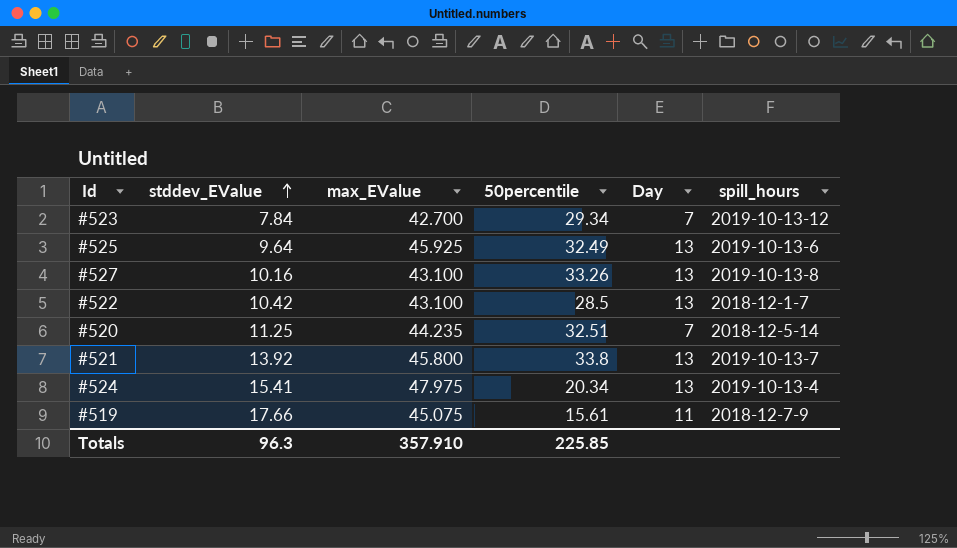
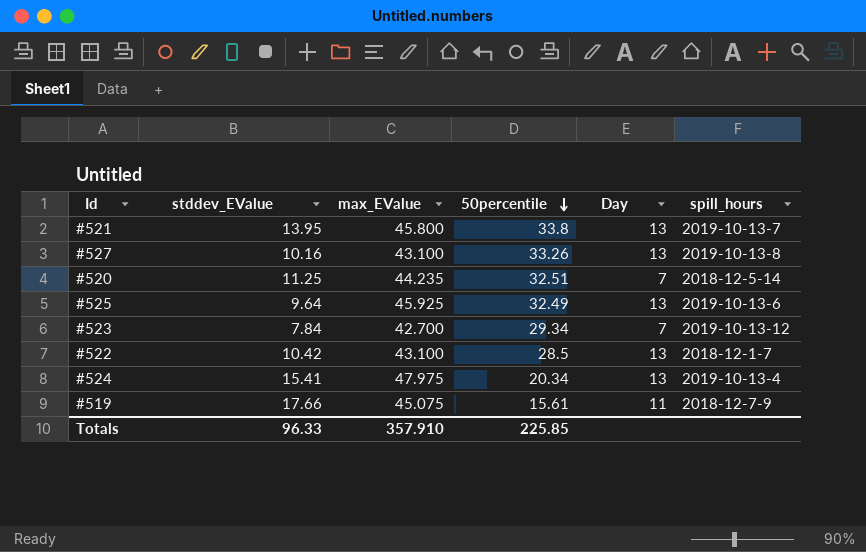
row order: stddev_EValue ascending -> 50percentile descending
#521 | stddev_EValue: 13.92 -> 13.95
Totals | stddev_EValue: 96.3 -> 96.33

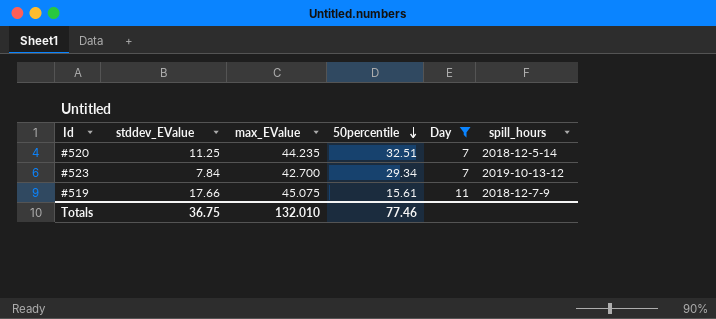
filter: none -> Day != 13
Totals | stddev_EValue: 96.33 -> 36.75
Totals | max_EValue: 357.910 -> 132.010
Totals | 50percentile: 225.85 -> 77.46

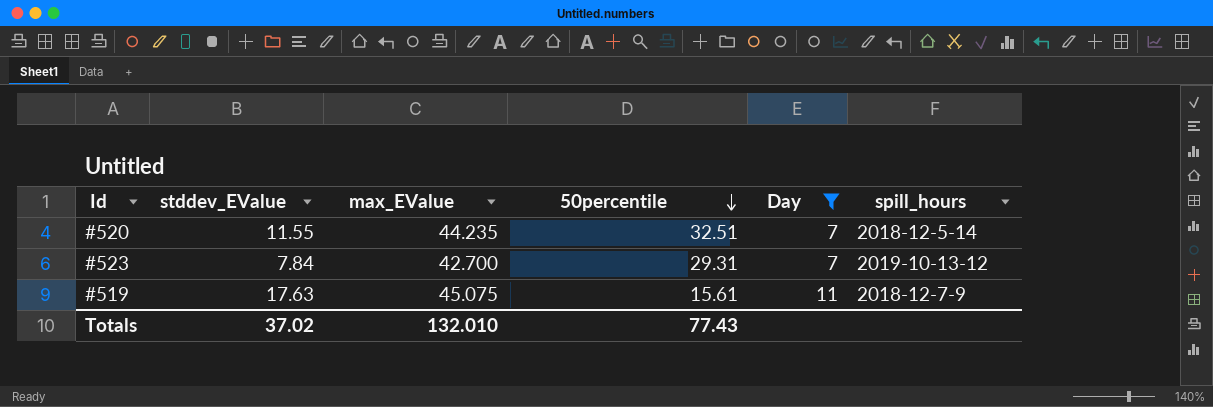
#520 | stddev_EValue: 11.25 -> 11.55
#523 | 50percentile: 29.34 -> 29.31
#519 | stddev_EValue: 17.66 -> 17.63
Totals | stddev_EValue: 36.75 -> 37.02
Totals | 50percentile: 77.46 -> 77.43

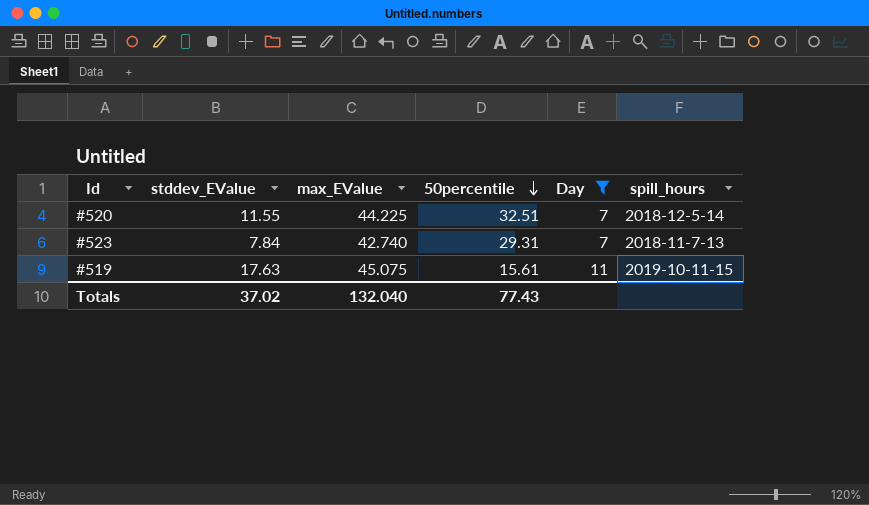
#520 | max_EValue: 44.235 -> 44.225
#523 | max_EValue: 42.700 -> 42.740
#523 | spill_hours: 2019-10-13-12 -> 2018-11-7-13
#519 | spill_hours: 2018-12-7-9 -> 2019-10-11-15
Totals | max_EValue: 132.010 -> 132.040

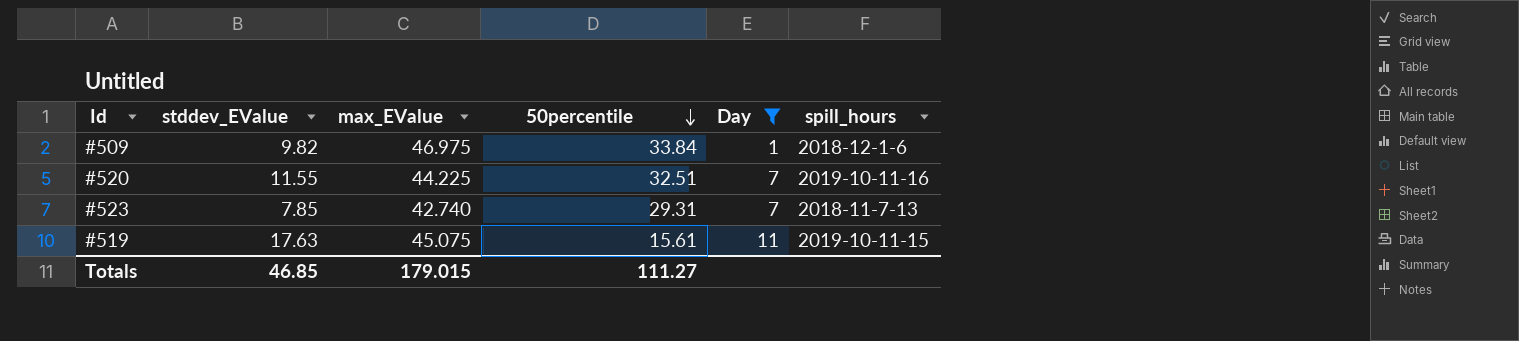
row #509: none -> 9.82 | 46.975 | 33.84 | 1 | 2018-12-1-6
#520 | spill_hours: 2018-12-5-14 -> 2019-10-11-16
#523 | stddev_EValue: 7.84 -> 7.85
Totals | stddev_EValue: 37.02 -> 46.85
Totals | max_EValue: 132.040 -> 179.015
Totals | 50percentile: 77.43 -> 111.27

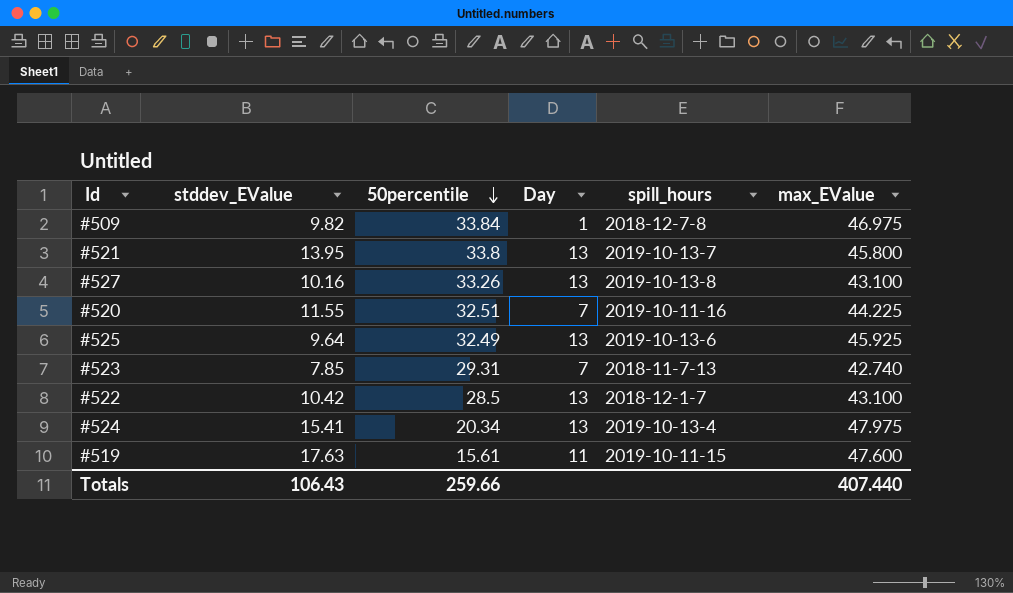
filter: Day != 13 -> none
column max_EValue | position: 3 -> 6
#509 | spill_hours: 2018-12-1-6 -> 2018-12-7-8
#519 | max_EValue: 45.075 -> 47.600
Totals | stddev_EValue: 46.85 -> 106.43
Totals | 50percentile: 111.27 -> 259.66
Totals | max_EValue: 179.015 -> 407.440

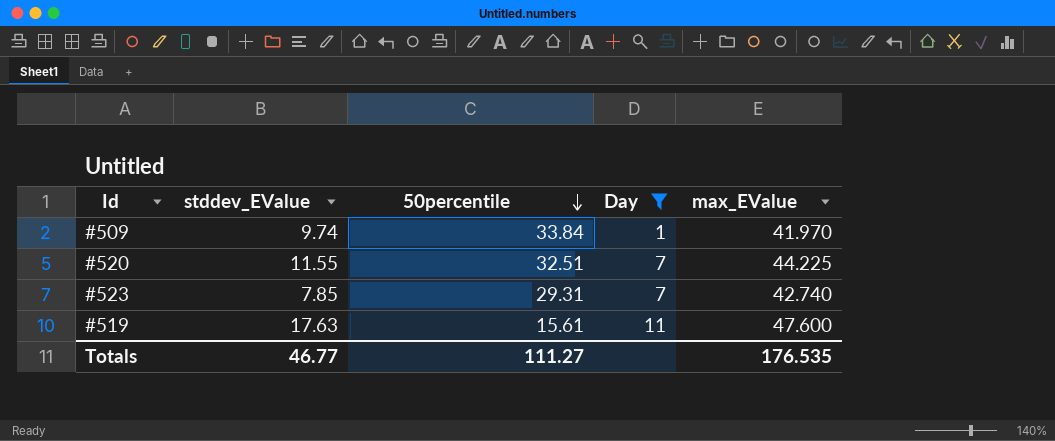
filter: none -> Day != 13
column spill_hours | position: 5 -> none
#509 | stddev_EValue: 9.82 -> 9.74
#509 | max_EValue: 46.975 -> 41.970
Totals | stddev_EValue: 106.43 -> 46.77
Totals | 50percentile: 259.66 -> 111.27
Totals | max_EValue: 407.440 -> 176.535

